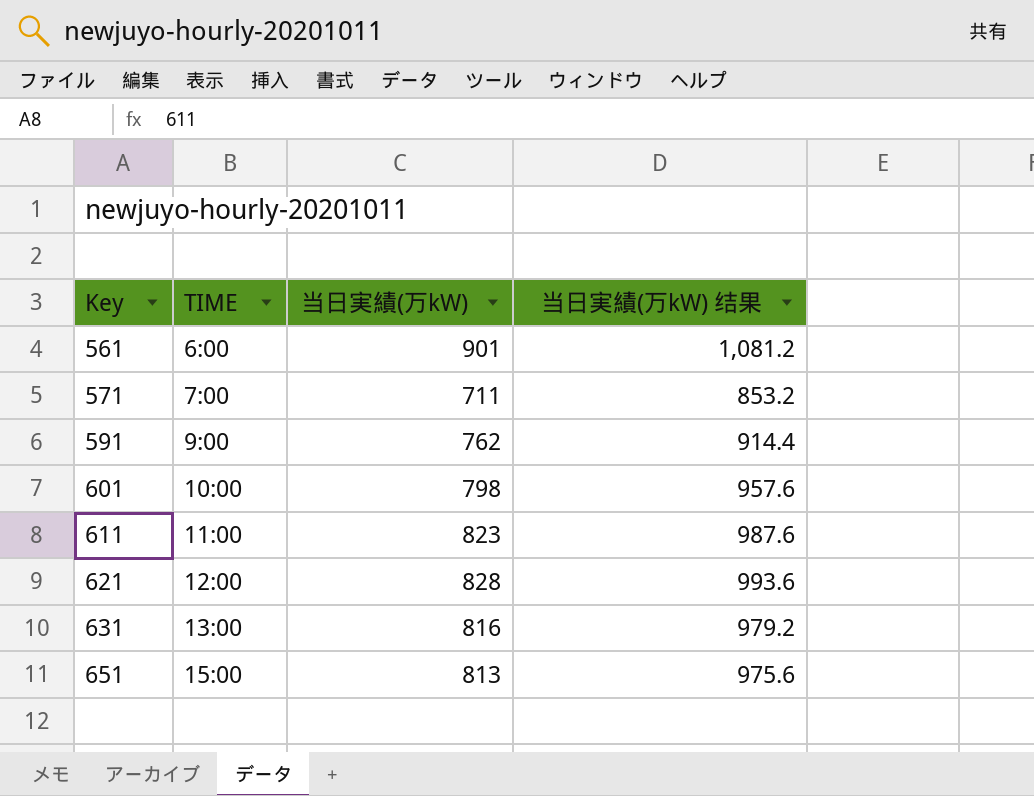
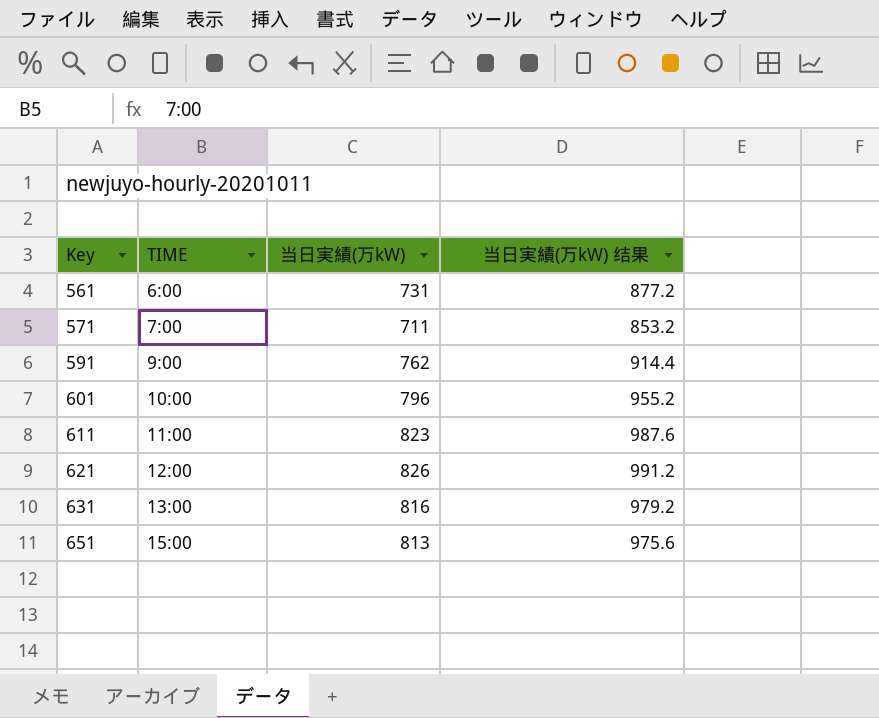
561 | 当日実績(万kW): 901 -> 731
561 | 当日実績(万kW) 结果: 1,081.2 -> 877.2
601 | 当日実績(万kW): 798 -> 796
601 | 当日実績(万kW) 结果: 957.6 -> 955.2
621 | 当日実績(万kW): 828 -> 826
621 | 当日実績(万kW) 结果: 993.6 -> 991.2

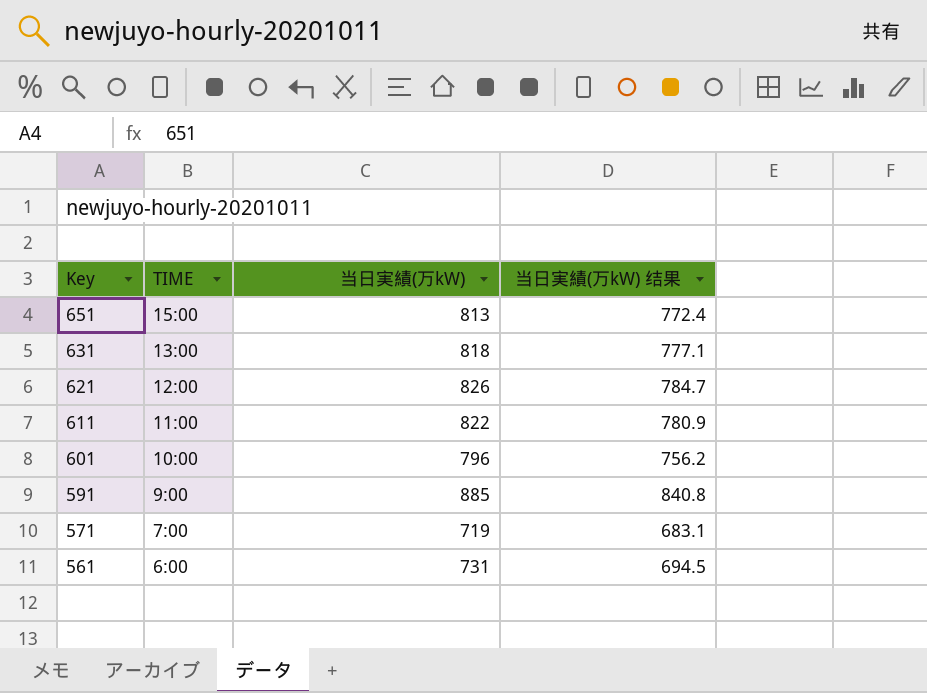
row order: Key ascending -> Key descending
column 当日実績(万kW) 结果 | formula: [当日実績(万kW)] * 1.2 -> [当日実績(万kW)] * 0.95
631 | 当日実績(万kW): 816 -> 818
611 | 当日実績(万kW): 823 -> 822
591 | 当日実績(万kW): 762 -> 885
571 | 当日実績(万kW): 711 -> 719

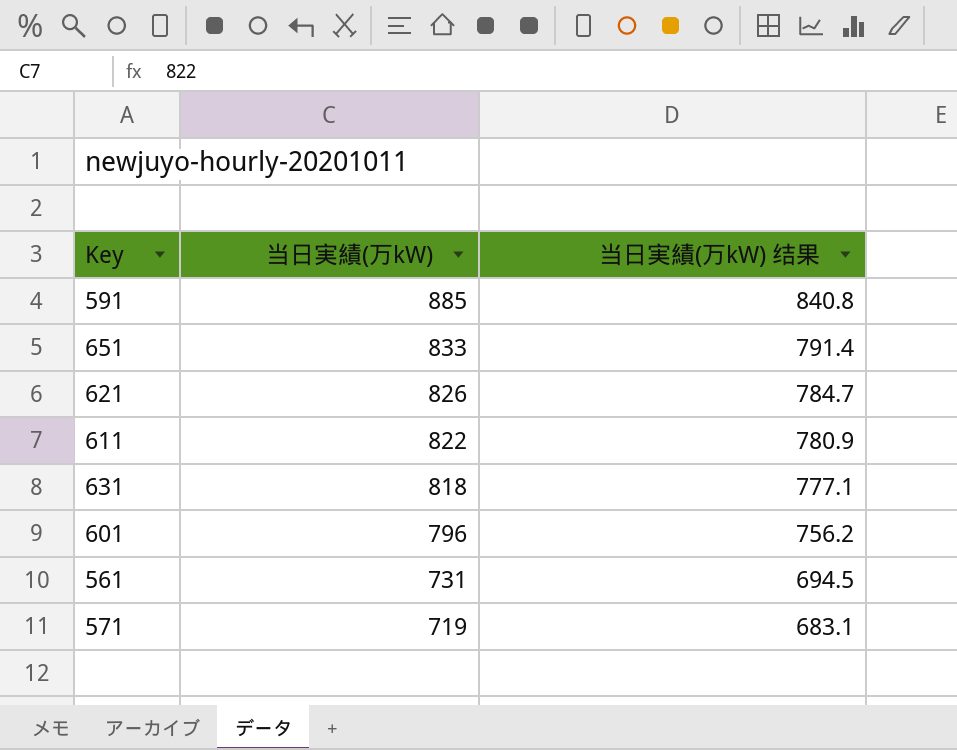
row order: Key descending -> 当日実績(万kW) descending
column TIME | position: 2 -> none
651 | 当日実績(万kW): 813 -> 833
651 | 当日実績(万kW) 结果: 772.4 -> 791.4

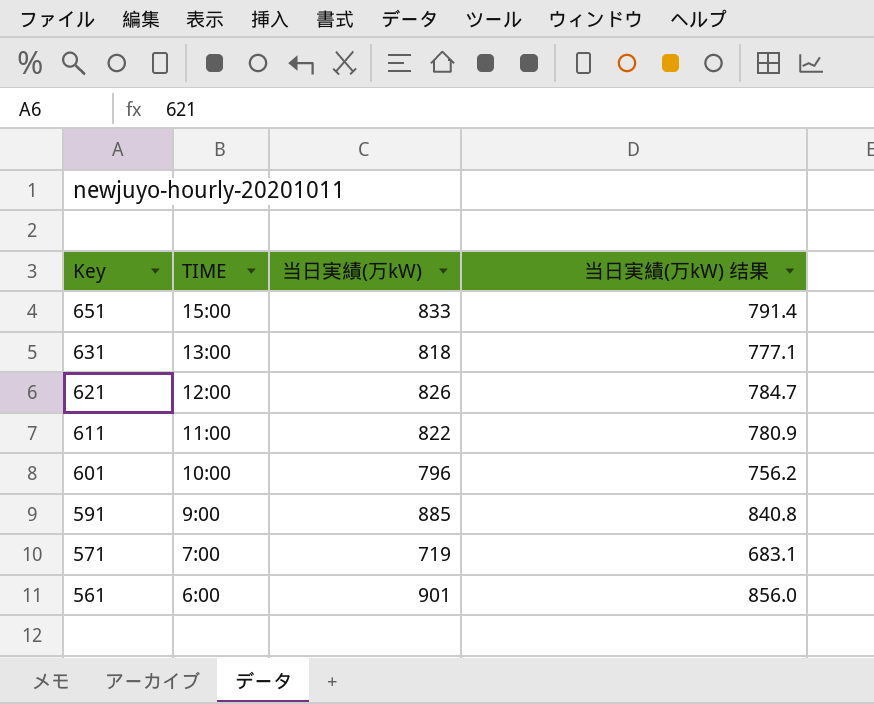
row order: 当日実績(万kW) descending -> Key descending
column TIME | position: none -> 2
561 | 当日実績(万kW): 731 -> 901
561 | 当日実績(万kW) 结果: 694.5 -> 856.0

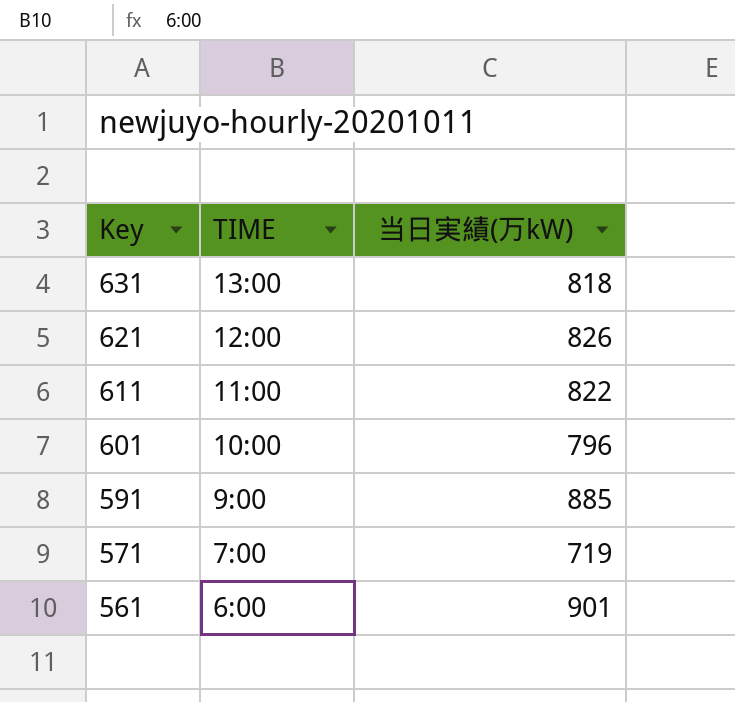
column 当日実績(万kW) 结果 | formula: [当日実績(万kW)] * 0.95 -> none
row 651: 15:00 | 833 | 791.4 -> none

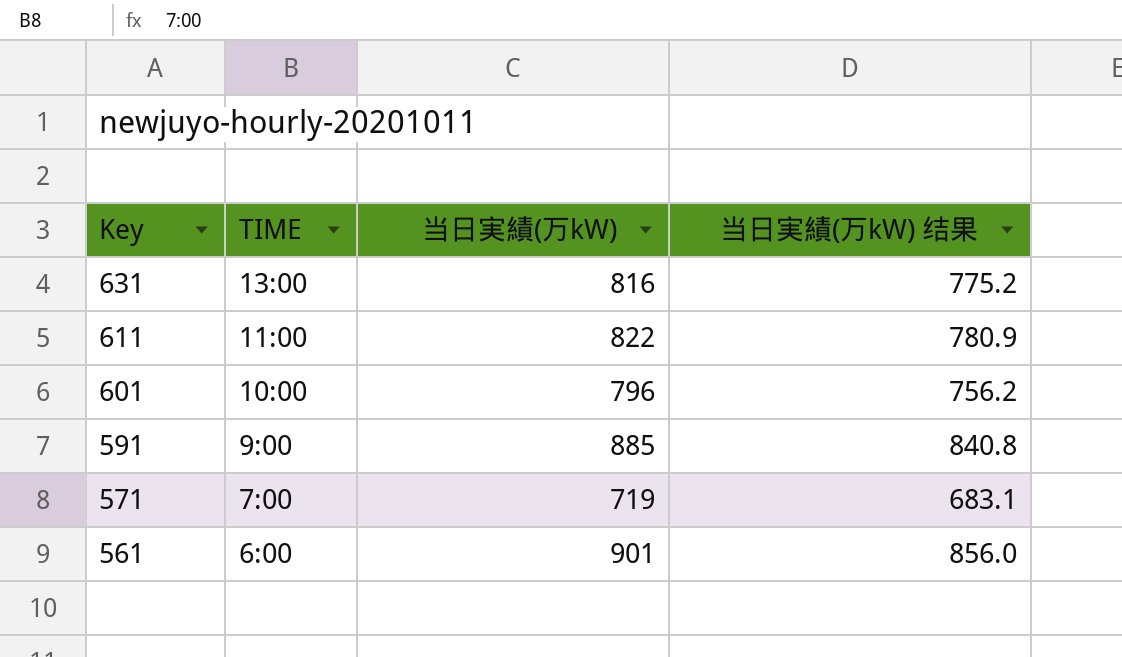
column 当日実績(万kW) 结果 | formula: none -> [当日実績(万kW)] * 0.95
row 621: 12:00 | 826 -> none
631 | 当日実績(万kW): 818 -> 816

